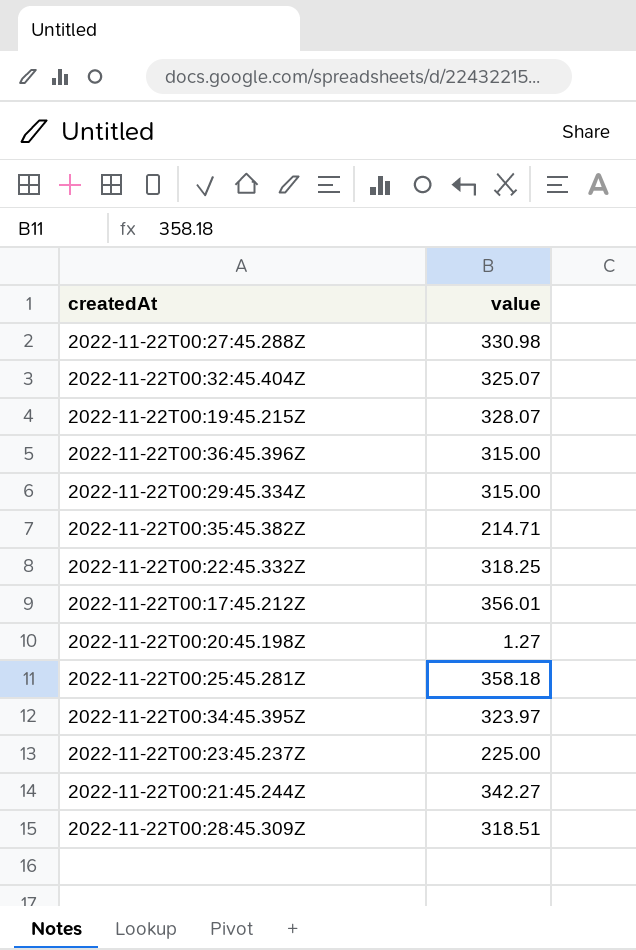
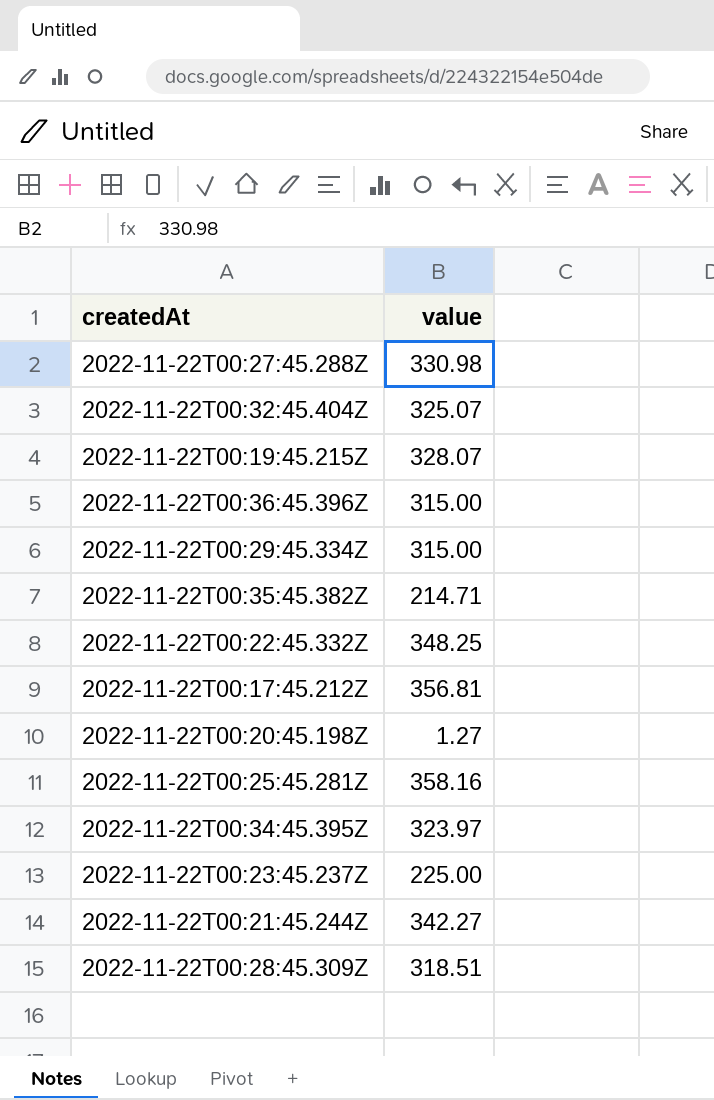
2022-11-22T00:22:45.332Z | value: 318.25 -> 348.25
2022-11-22T00:17:45.212Z | value: 356.01 -> 356.81
2022-11-22T00:25:45.281Z | value: 358.18 -> 358.16

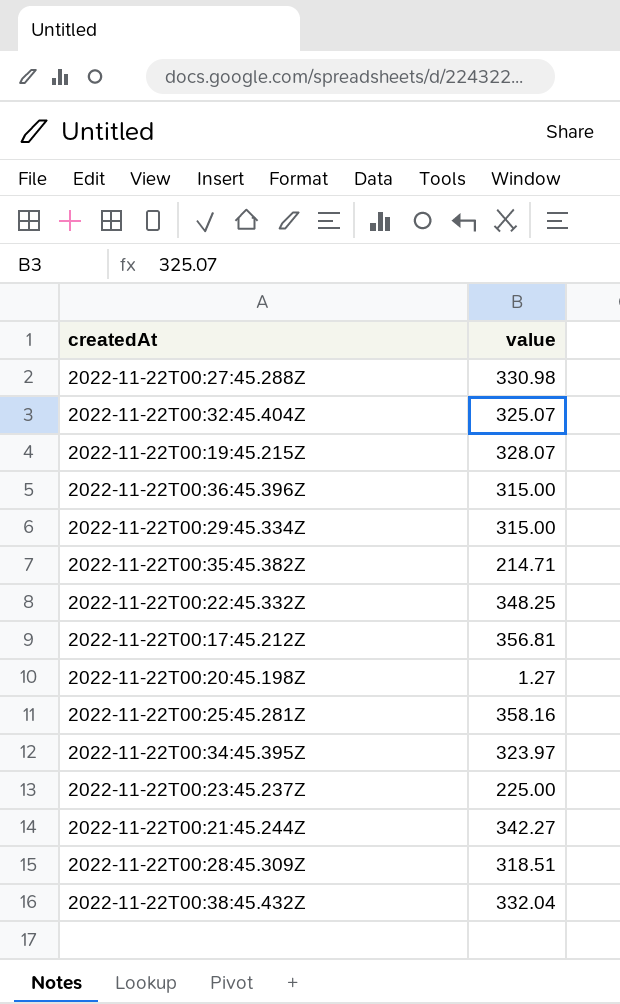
row 2022-11-22T00:38:45.432Z: none -> 332.04

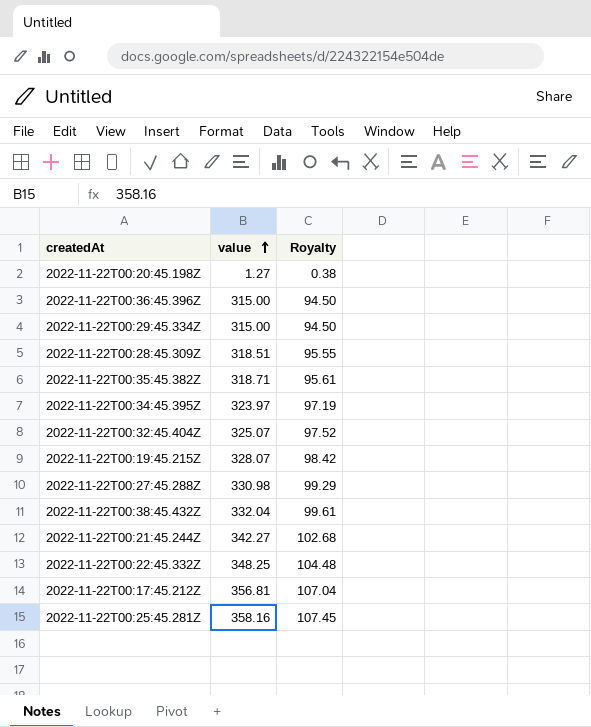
row order: none -> value ascending
column Royalty | formula: none -> [value] * 0.3
row 2022-11-22T00:23:45.237Z: 225.00 -> none
2022-11-22T00:35:45.382Z | value: 214.71 -> 318.71

